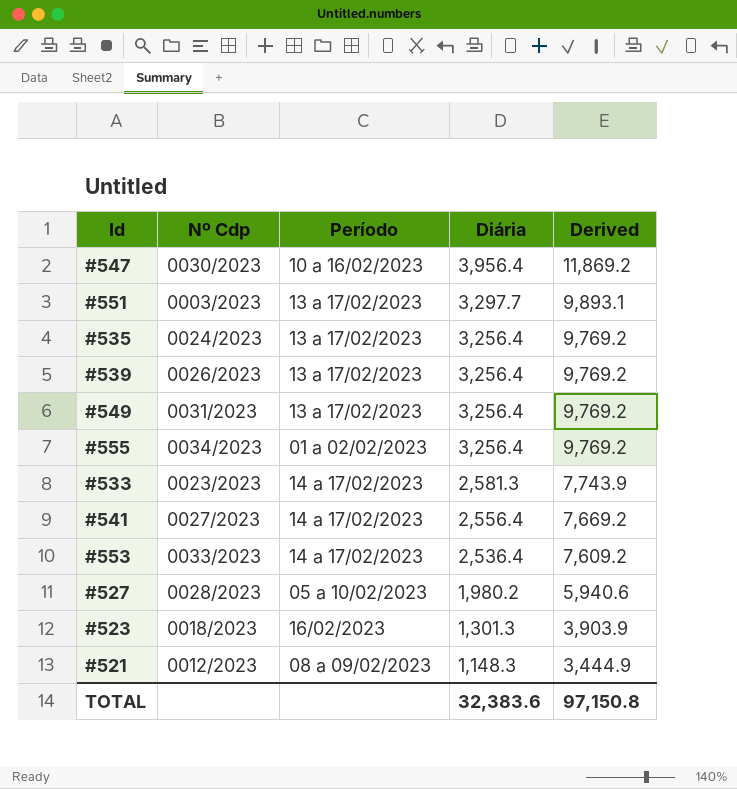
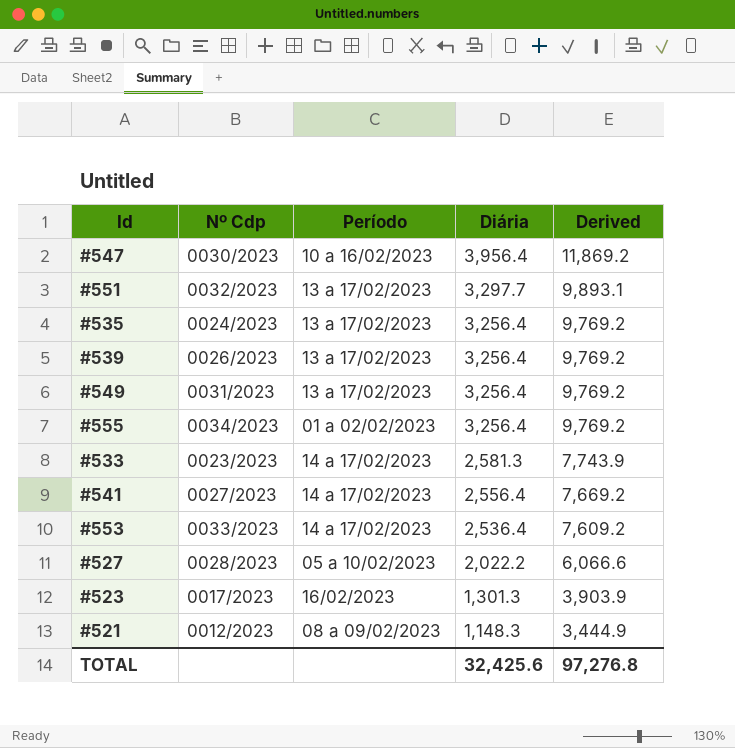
#551 | Nº Cdp: 0003/2023 -> 0032/2023
#527 | Diária: 1,980.2 -> 2,022.2
#527 | Derived: 5,940.6 -> 6,066.6
#523 | Nº Cdp: 0018/2023 -> 0017/2023
TOTAL | Diária: 32,383.6 -> 32,425.6
TOTAL | Derived: 97,150.8 -> 97,276.8

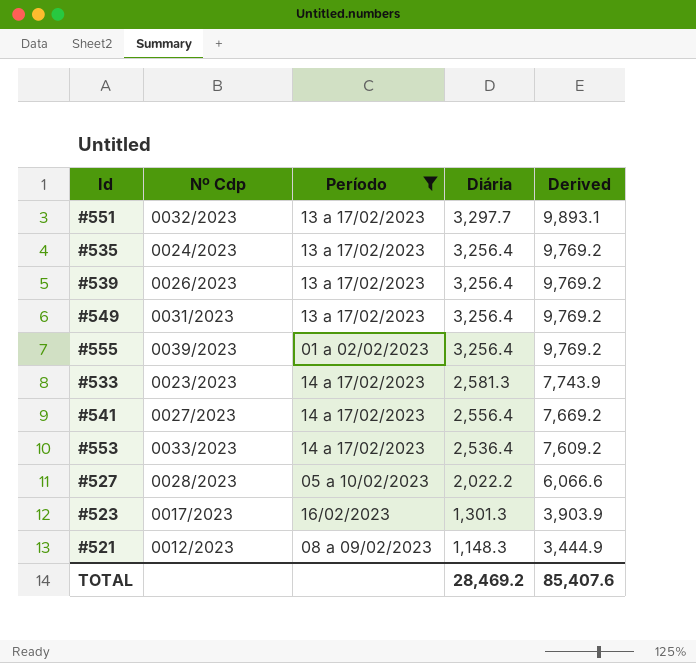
filter: none -> Período != 10 a 16/02/2023
#555 | Nº Cdp: 0034/2023 -> 0039/2023
TOTAL | Diária: 32,425.6 -> 28,469.2
TOTAL | Derived: 97,276.8 -> 85,407.6

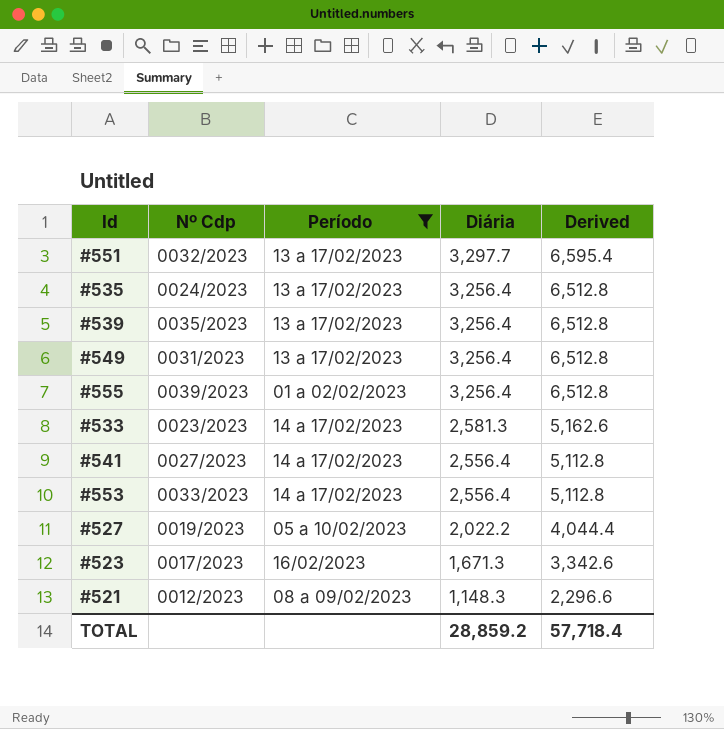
column Derived | formula: [Diária] * 3 -> [Diária] * 2
#539 | Nº Cdp: 0026/2023 -> 0035/2023
#553 | Diária: 2,536.4 -> 2,556.4
#527 | Nº Cdp: 0028/2023 -> 0019/2023
#523 | Diária: 1,301.3 -> 1,671.3
TOTAL | Diária: 28,469.2 -> 28,859.2
TOTAL | Derived: 85,407.6 -> 57,718.4

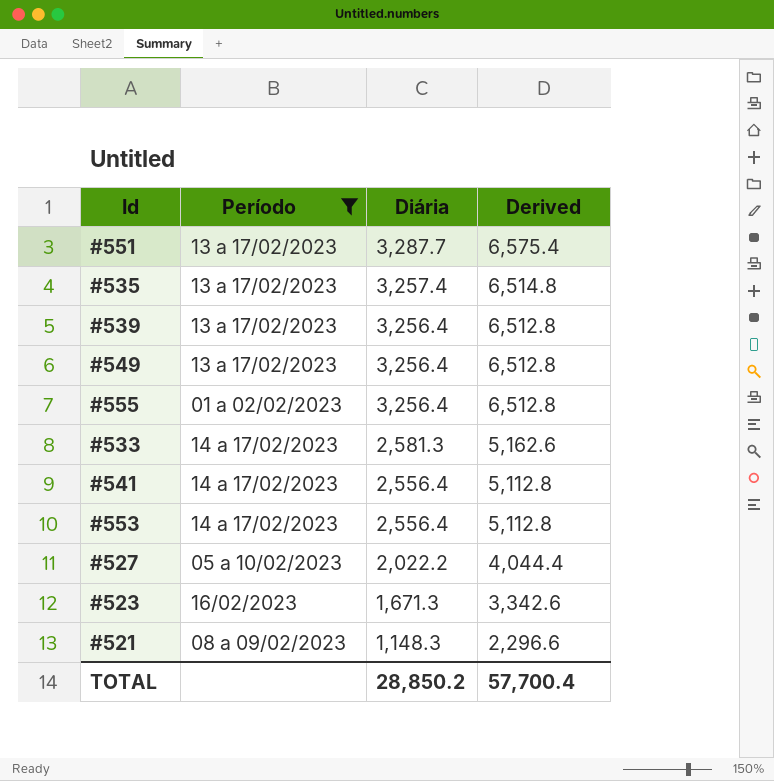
column Nº Cdp | position: 2 -> none
#551 | Diária: 3,297.7 -> 3,287.7
#551 | Derived: 6,595.4 -> 6,575.4
#535 | Diária: 3,256.4 -> 3,257.4
#535 | Derived: 6,512.8 -> 6,514.8
TOTAL | Diária: 28,859.2 -> 28,850.2
TOTAL | Derived: 57,718.4 -> 57,700.4

